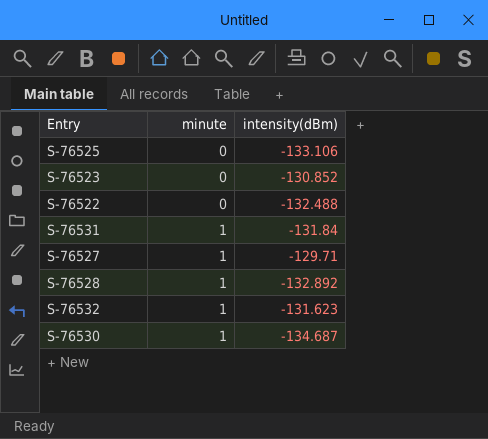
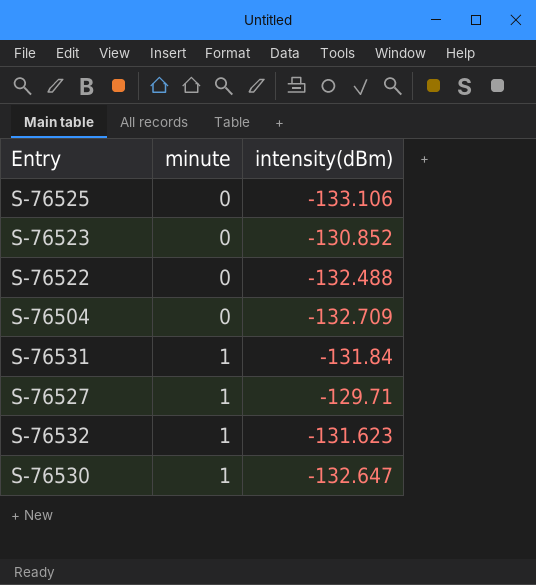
row S-76528: 1 | -132.892 -> none
row S-76504: none -> 0 | -132.709
S-76530 | intensity(dBm): -134.687 -> -132.647

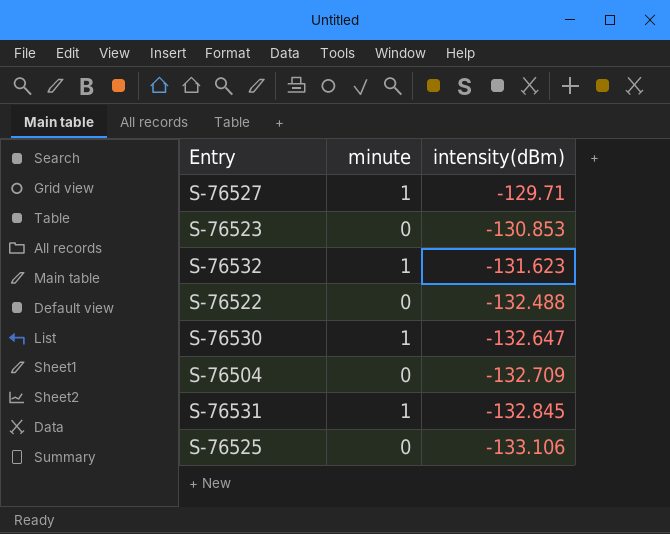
row order: minute ascending -> intensity(dBm) descending
S-76523 | intensity(dBm): -130.852 -> -130.853
S-76531 | intensity(dBm): -131.84 -> -132.845

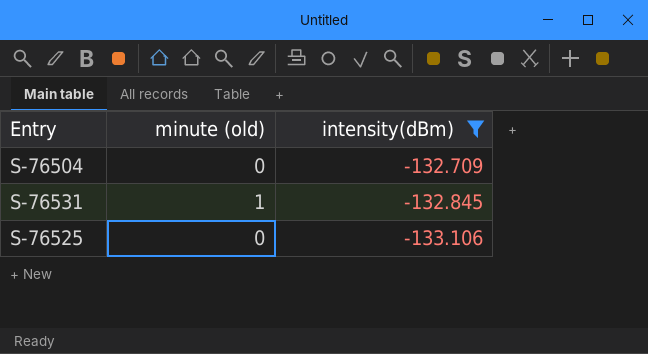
filter: none -> intensity(dBm) <= -132.709
column name: minute -> minute (old)

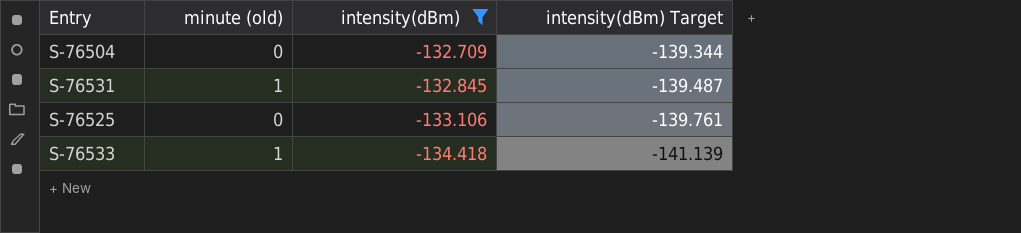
column intensity(dBm) Target | formula: none -> [intensity(dBm)] * 1.05
row S-76533: none -> 1 | -134.418 | -141.139

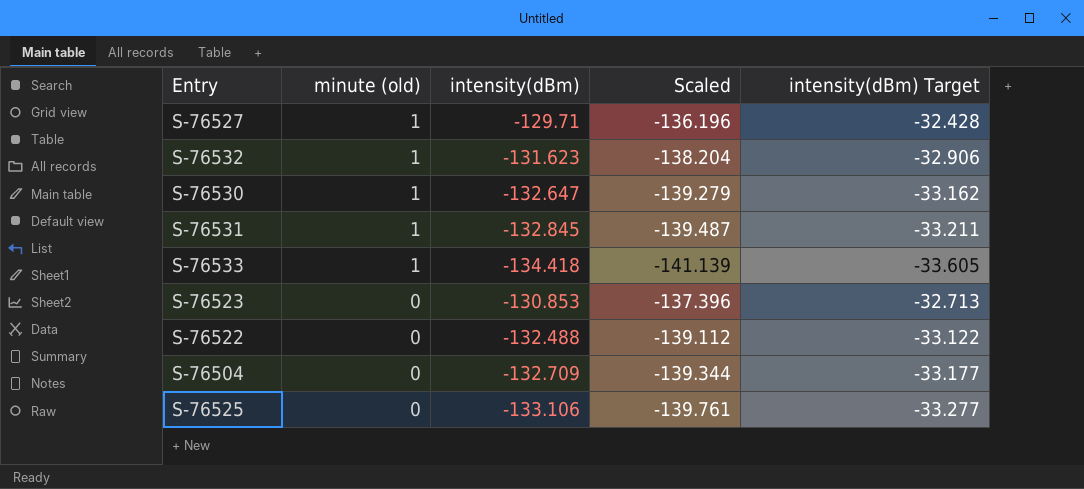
filter: intensity(dBm) <= -132.709 -> none
row order: intensity(dBm) descending -> minute (old) descending
column Scaled | formula: none -> [intensity(dBm)] * 1.05
column intensity(dBm) Target | formula: [intensity(dBm)] * 1.05 -> [intensity(dBm)] * 0.25

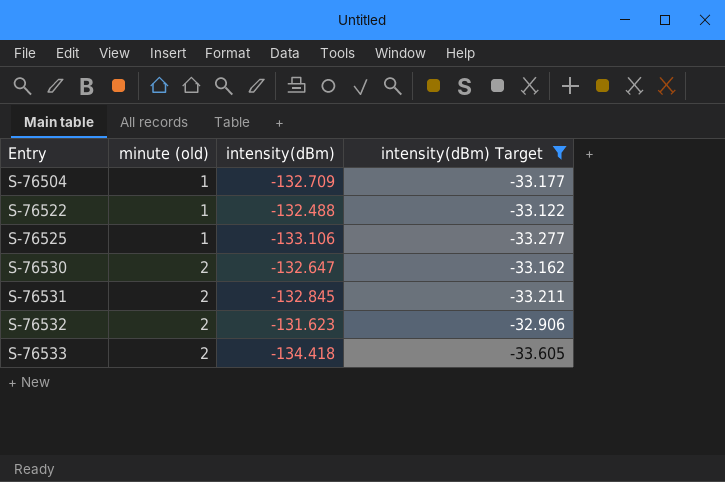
filter: none -> intensity(dBm) Target <= -32.906
row order: minute (old) descending -> Entry ascending
column Scaled | formula: [intensity(dBm)] * 1.05 -> none
S-76504 | minute (old): 0 -> 1
S-76522 | minute (old): 0 -> 1
S-76525 | minute (old): 0 -> 1
S-76530 | minute (old): 1 -> 2
S-76531 | minute (old): 1 -> 2
S-76532 | minute (old): 1 -> 2
S-76533 | minute (old): 1 -> 2

